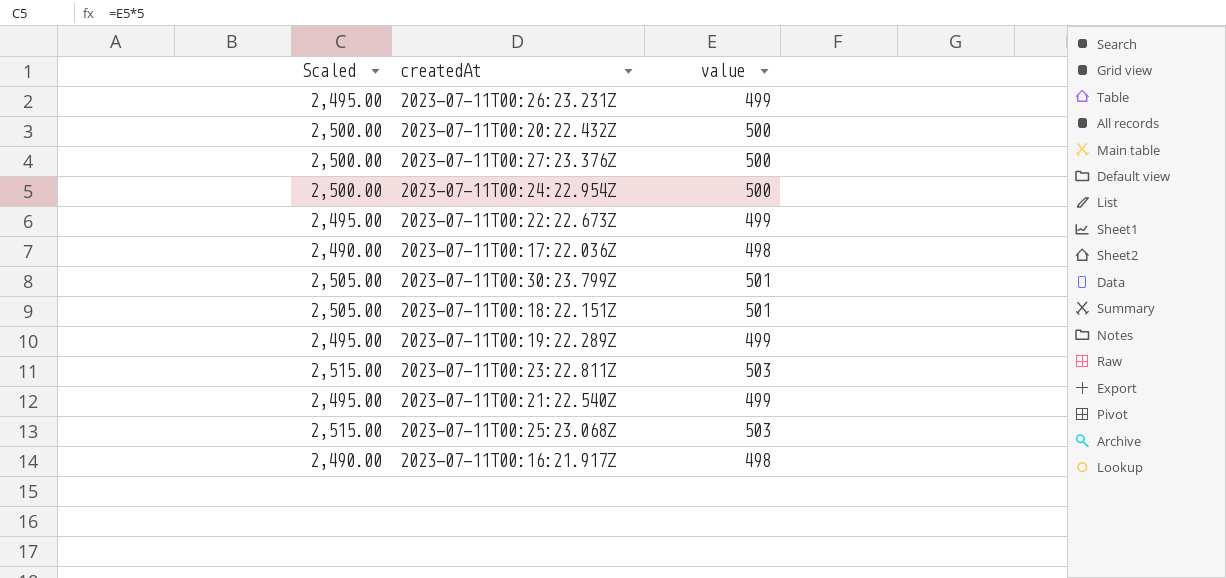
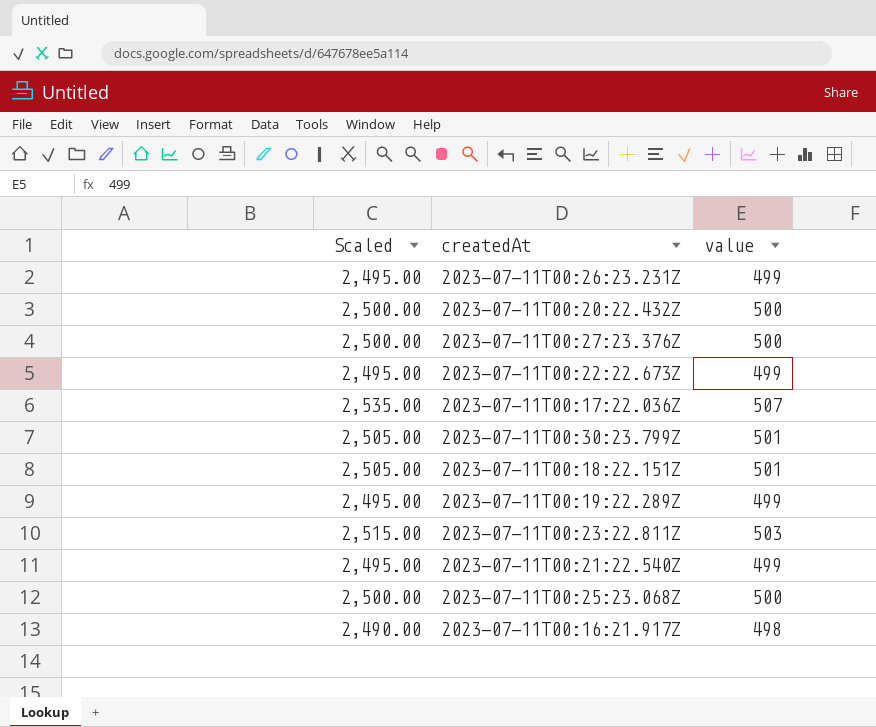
row 2023-07-11T00:24:22.954Z: 2,500.00 | 500 -> none
2023-07-11T00:17:22.036Z | Scaled: 2,490.00 -> 2,535.00
2023-07-11T00:17:22.036Z | value: 498 -> 507
2023-07-11T00:25:23.068Z | Scaled: 2,515.00 -> 2,500.00
2023-07-11T00:25:23.068Z | value: 503 -> 500

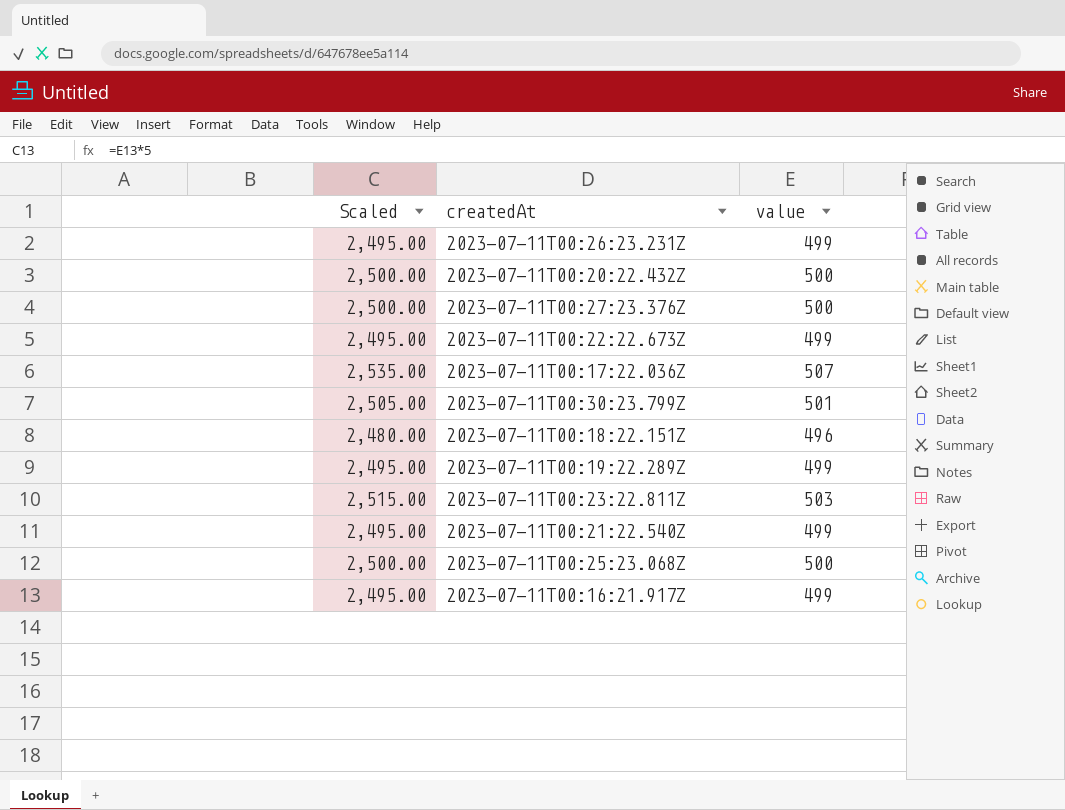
2023-07-11T00:18:22.151Z | Scaled: 2,505.00 -> 2,480.00
2023-07-11T00:18:22.151Z | value: 501 -> 496
2023-07-11T00:16:21.917Z | Scaled: 2,490.00 -> 2,495.00
2023-07-11T00:16:21.917Z | value: 498 -> 499

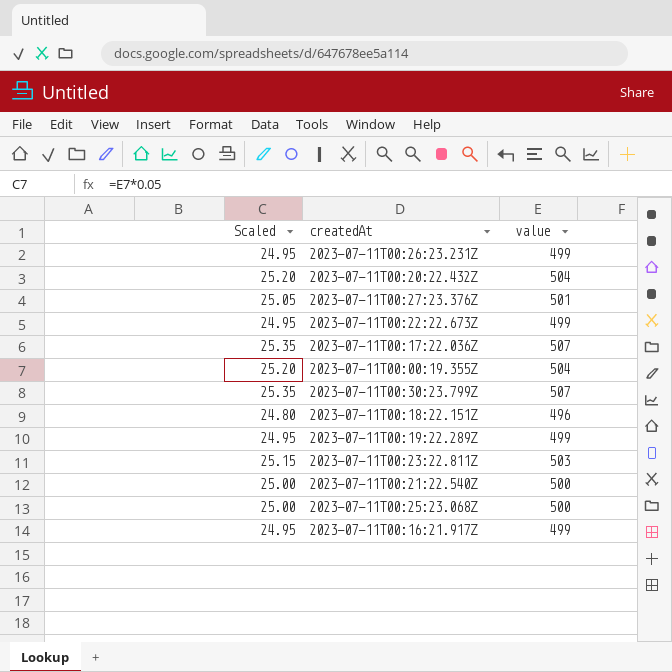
column Scaled | formula: [value] * 5 -> [value] * 0.05
2023-07-11T00:20:22.432Z | value: 500 -> 504
2023-07-11T00:27:23.376Z | value: 500 -> 501
row 2023-07-11T00:00:19.355Z: none -> 25.20 | 504
2023-07-11T00:30:23.799Z | value: 501 -> 507
2023-07-11T00:21:22.540Z | value: 499 -> 500

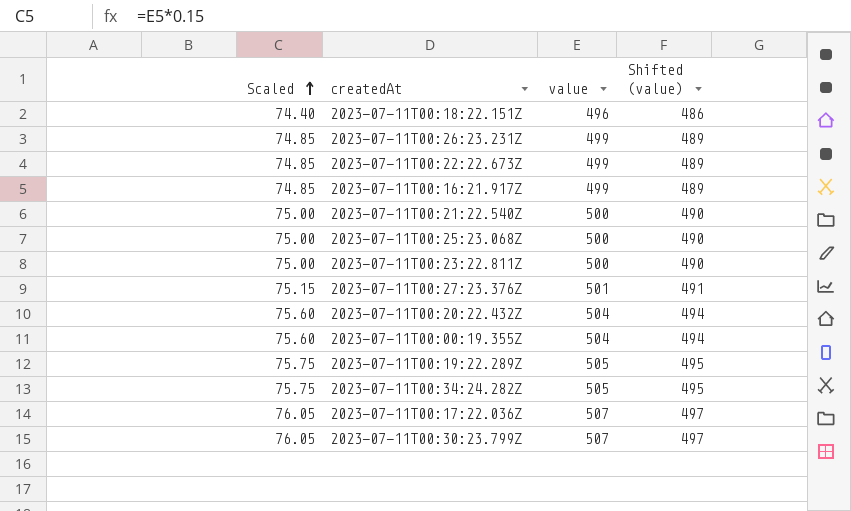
row order: none -> Scaled ascending
column Scaled | formula: [value] * 0.05 -> [value] * 0.15
column Shifted (value) | formula: none -> [value] - 10
2023-07-11T00:23:22.811Z | value: 503 -> 500
2023-07-11T00:19:22.289Z | value: 499 -> 505
row 2023-07-11T00:34:24.282Z: none -> 75.75 | 505 | 495

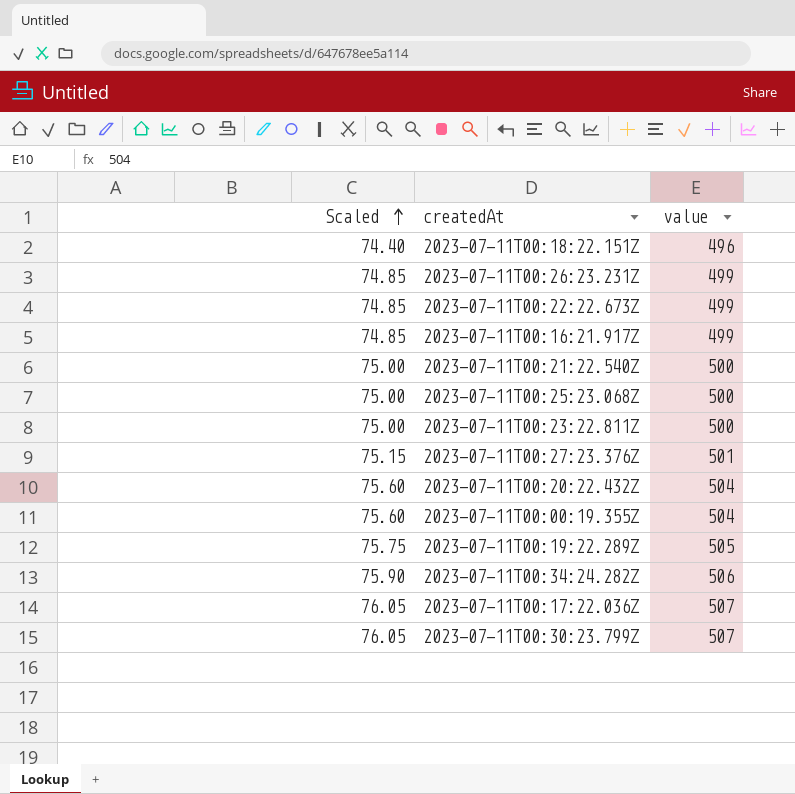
column Shifted (value) | formula: [value] - 10 -> none
2023-07-11T00:34:24.282Z | Scaled: 75.75 -> 75.90
2023-07-11T00:34:24.282Z | value: 505 -> 506

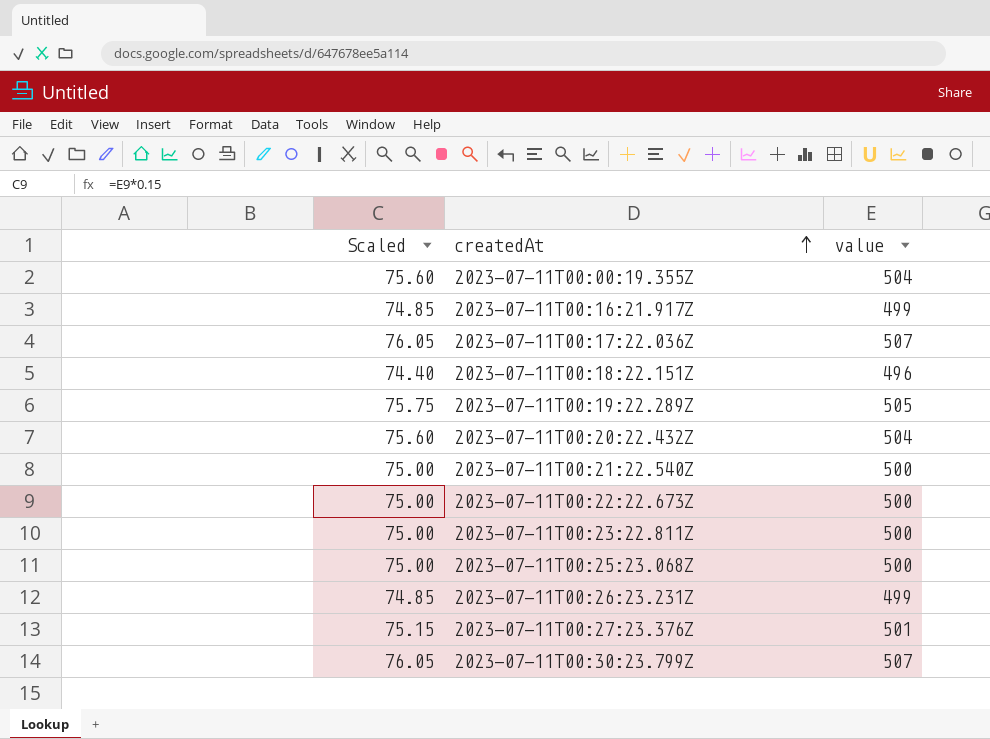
row order: Scaled ascending -> createdAt ascending
row 2023-07-11T00:34:24.282Z: 75.90 | 506 -> none
2023-07-11T00:22:22.673Z | Scaled: 74.85 -> 75.00
2023-07-11T00:22:22.673Z | value: 499 -> 500

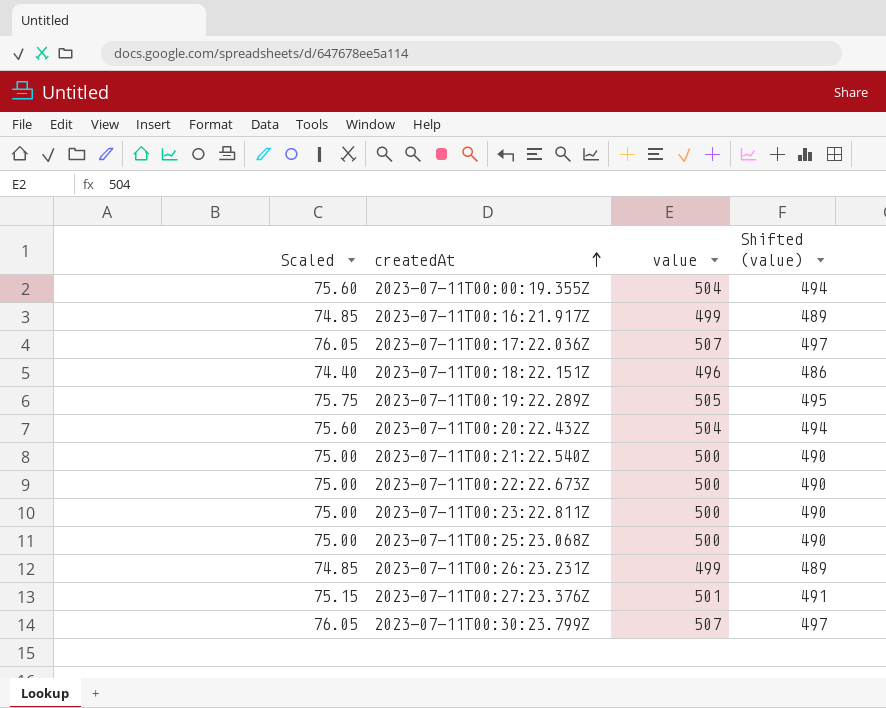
column Shifted (value) | formula: none -> [value] - 10

